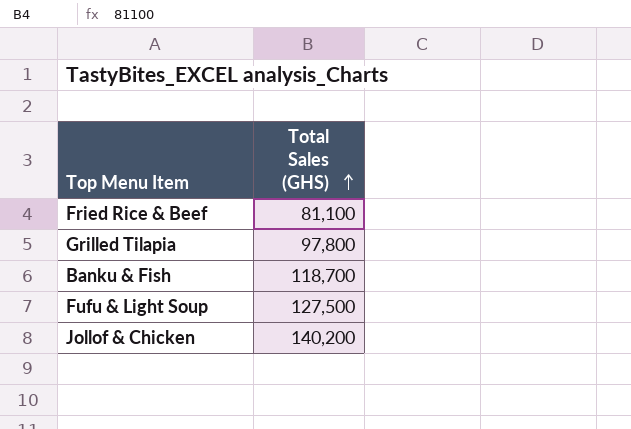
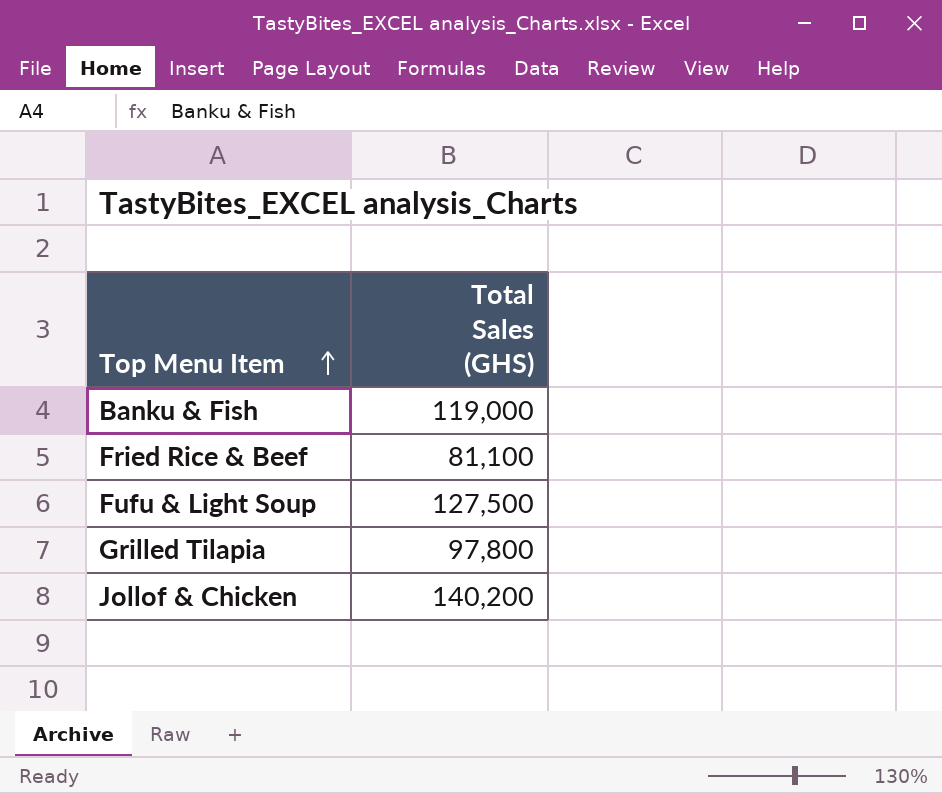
row order: Total Sales (GHS) ascending -> Top Menu Item ascending
Banku & Fish | Total Sales (GHS): 118,700 -> 119,000

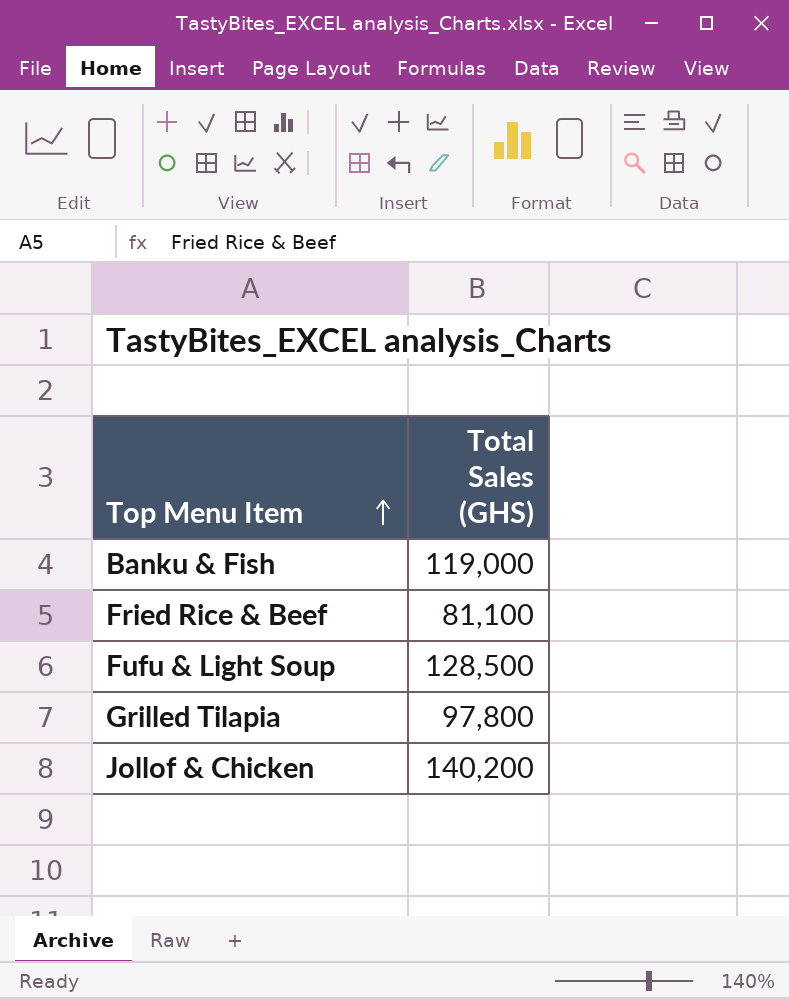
Fufu & Light Soup | Total Sales (GHS): 127,500 -> 128,500

